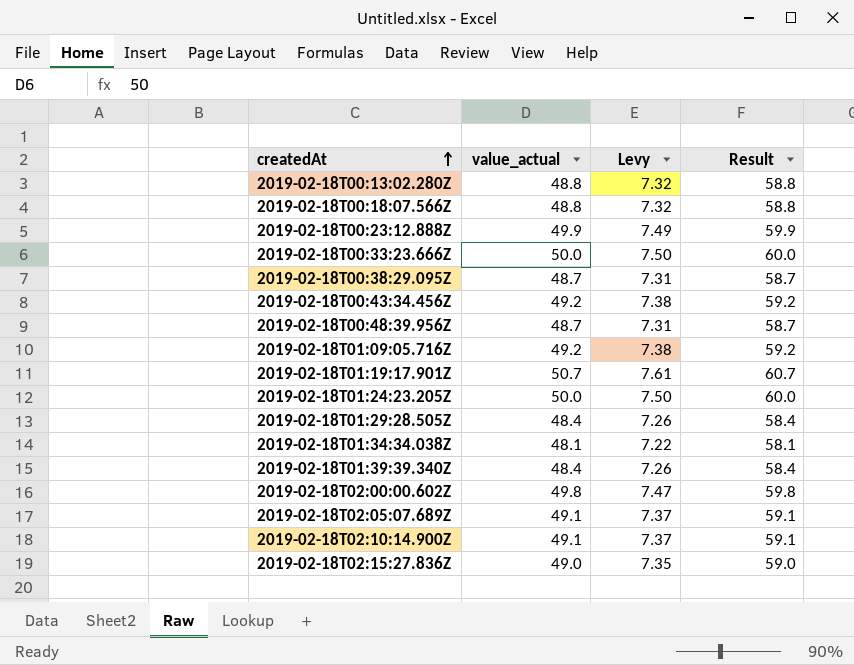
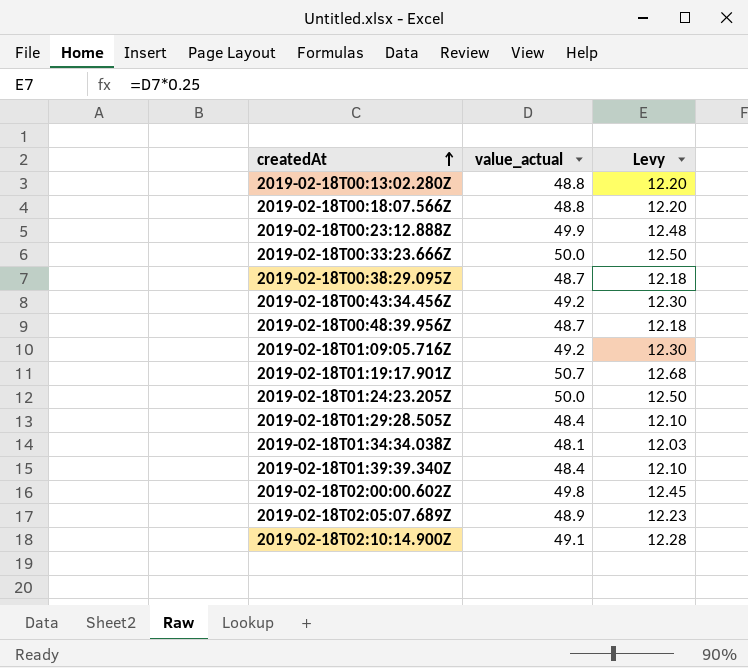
column Result | formula: [value_actual] + 10 -> none
column Levy | formula: [value_actual] * 0.15 -> [value_actual] * 0.25
row 2019-02-18T02:15:27.836Z: 49.0 | 7.35 | 59.0 -> none
2019-02-18T02:05:07.689Z | value_actual: 49.1 -> 48.9

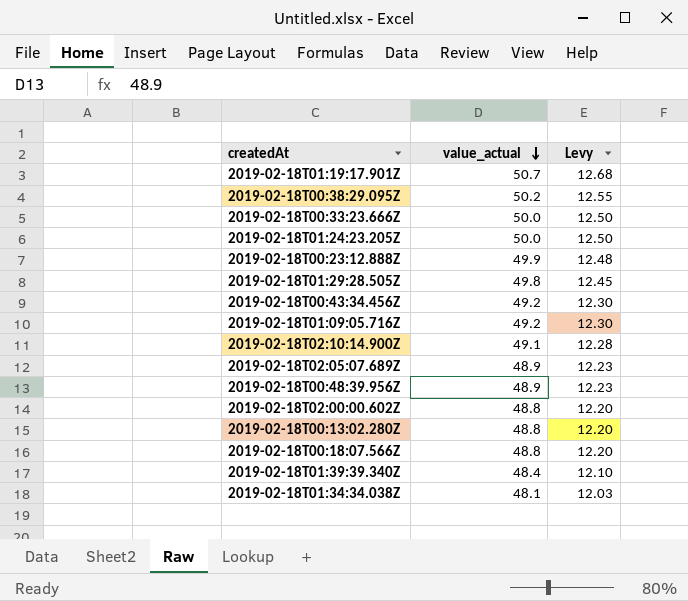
row order: createdAt ascending -> value_actual descending
2019-02-18T00:38:29.095Z | value_actual: 48.7 -> 50.2
2019-02-18T00:38:29.095Z | Levy: 12.18 -> 12.55
2019-02-18T01:29:28.505Z | value_actual: 48.4 -> 49.8
2019-02-18T01:29:28.505Z | Levy: 12.10 -> 12.45
2019-02-18T00:48:39.956Z | value_actual: 48.7 -> 48.9
2019-02-18T00:48:39.956Z | Levy: 12.18 -> 12.23
2019-02-18T02:00:00.602Z | value_actual: 49.8 -> 48.8
2019-02-18T02:00:00.602Z | Levy: 12.45 -> 12.20

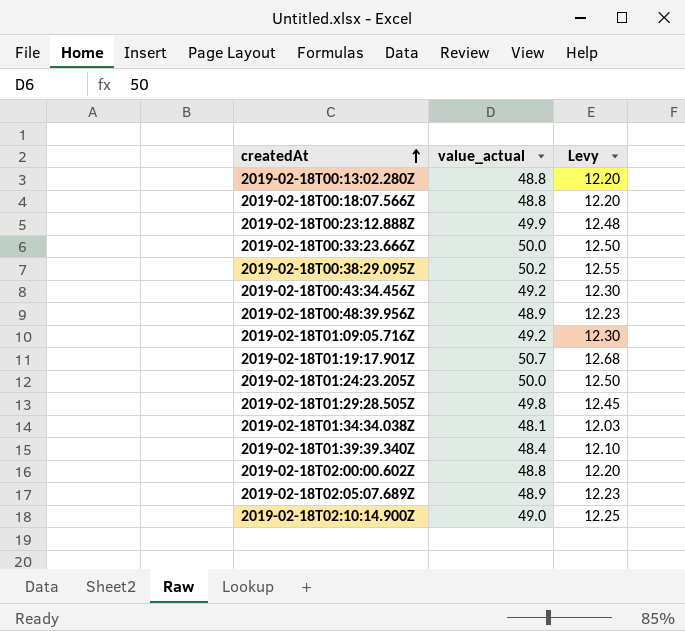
row order: value_actual descending -> createdAt ascending
2019-02-18T02:10:14.900Z | value_actual: 49.1 -> 49.0
2019-02-18T02:10:14.900Z | Levy: 12.28 -> 12.25

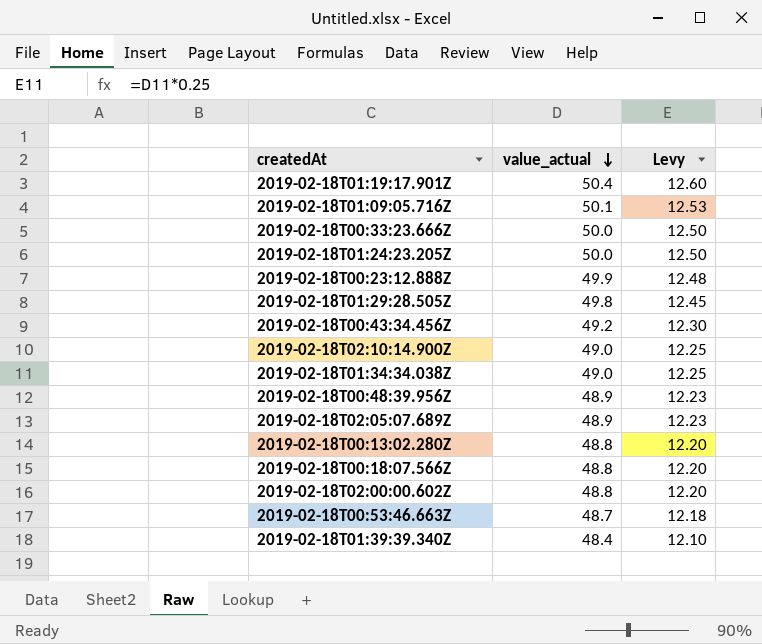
row order: createdAt ascending -> value_actual descending
row 2019-02-18T00:38:29.095Z: 50.2 | 12.55 -> none
2019-02-18T01:19:17.901Z | value_actual: 50.7 -> 50.4
2019-02-18T01:19:17.901Z | Levy: 12.68 -> 12.60
2019-02-18T01:09:05.716Z | value_actual: 49.2 -> 50.1
2019-02-18T01:09:05.716Z | Levy: 12.30 -> 12.53
2019-02-18T01:34:34.038Z | value_actual: 48.1 -> 49.0
2019-02-18T01:34:34.038Z | Levy: 12.03 -> 12.25
row 2019-02-18T00:53:46.663Z: none -> 48.7 | 12.18

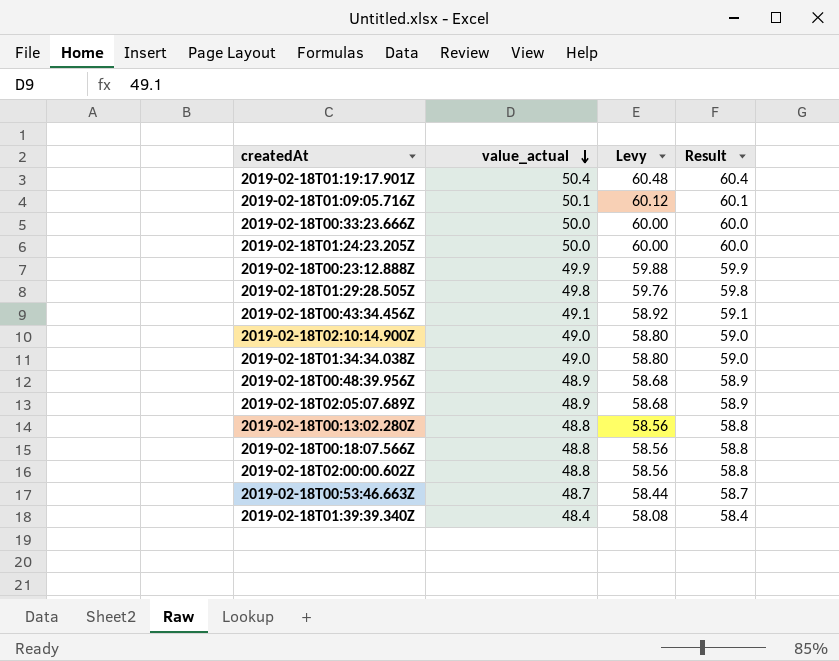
column Levy | formula: [value_actual] * 0.25 -> [value_actual] * 1.2
column Result | formula: none -> [value_actual] + 10
2019-02-18T00:43:34.456Z | value_actual: 49.2 -> 49.1

